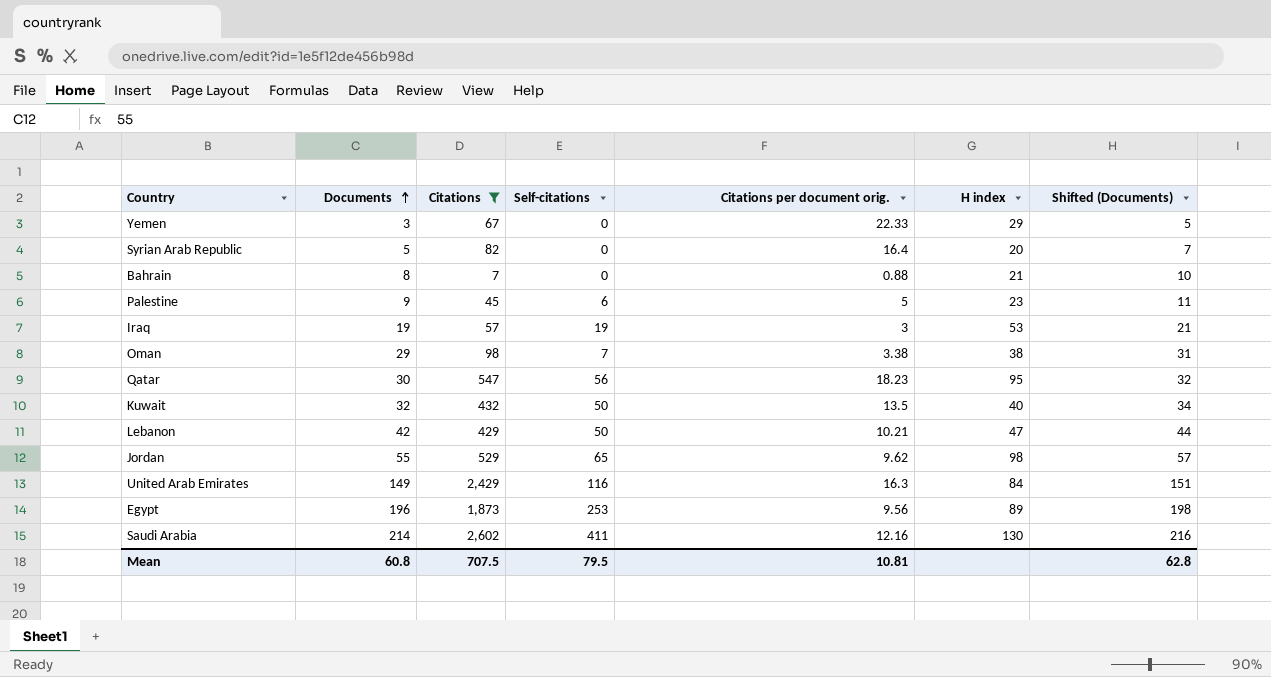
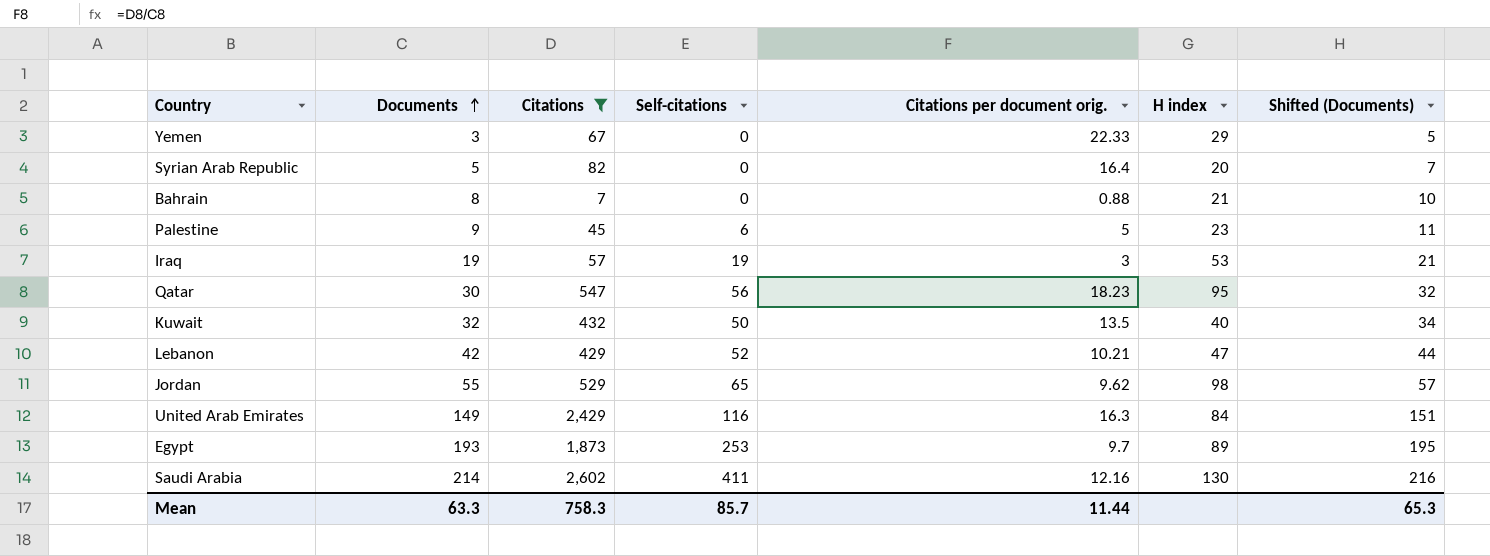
row Oman: 29 | 98 | 7 | 3.38 | 38 | 31 -> none
Lebanon | Self-citations: 50 -> 52
Egypt | Documents: 196 -> 193
Egypt | Citations per document orig.: 9.56 -> 9.7
Egypt | Shifted (Documents): 198 -> 195
Mean | Documents: 60.8 -> 63.3
Mean | Citations: 707.5 -> 758.3
Mean | Self-citations: 79.5 -> 85.7
Mean | Citations per document orig.: 10.81 -> 11.44
Mean | Shifted (Documents): 62.8 -> 65.3

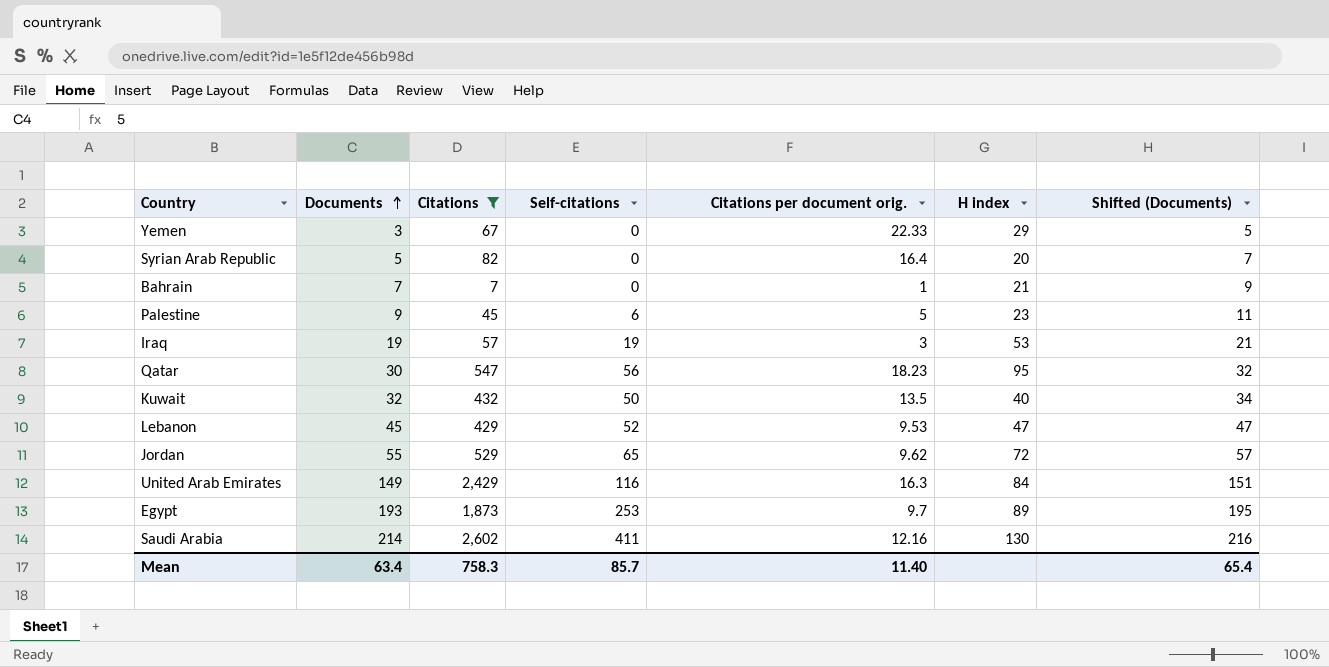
Bahrain | Documents: 8 -> 7
Bahrain | Citations per document orig.: 0.88 -> 1
Bahrain | Shifted (Documents): 10 -> 9
Lebanon | Documents: 42 -> 45
Lebanon | Citations per document orig.: 10.21 -> 9.53
Lebanon | Shifted (Documents): 44 -> 47
Jordan | H index: 98 -> 72
Mean | Documents: 63.3 -> 63.4
Mean | Citations per document orig.: 11.44 -> 11.40
Mean | Shifted (Documents): 65.3 -> 65.4

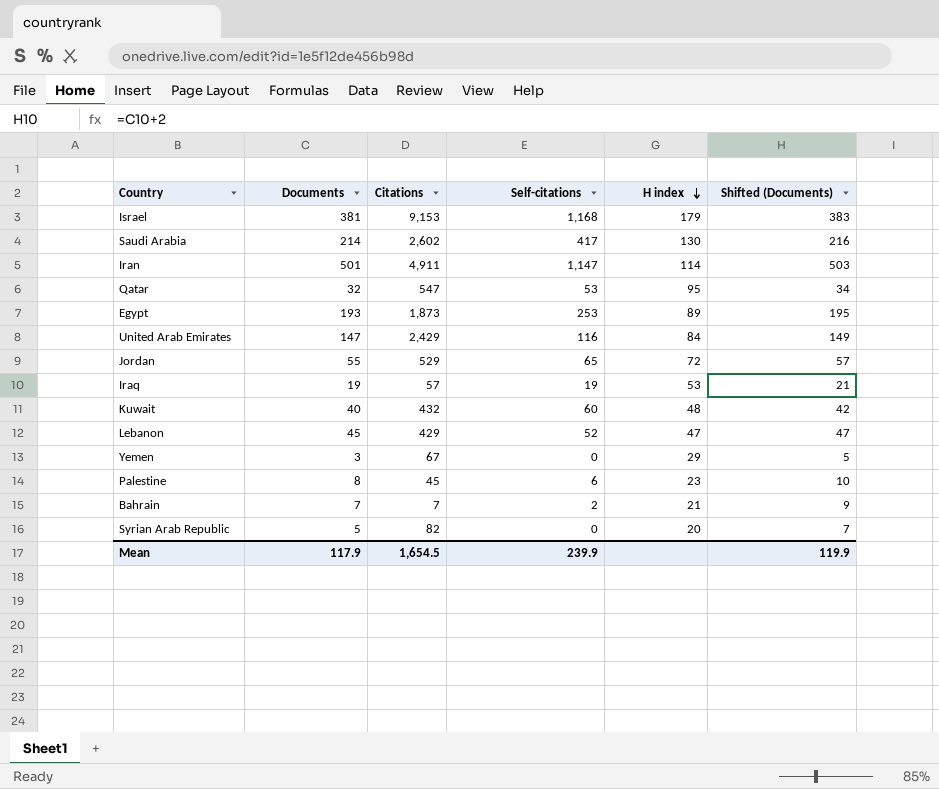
filter: Citations <= 2,602 -> none
row order: Documents ascending -> H index descending
column Citations per document orig. | formula: [Citations] / [Documents] -> none
Saudi Arabia | Self-citations: 411 -> 417
Qatar | Documents: 30 -> 32
Qatar | Self-citations: 56 -> 53
Qatar | Shifted (Documents): 32 -> 34
United Arab Emirates | Documents: 149 -> 147
United Arab Emirates | Shifted (Documents): 151 -> 149
Kuwait | Documents: 32 -> 40
Kuwait | Self-citations: 50 -> 60
Kuwait | H index: 40 -> 48
Kuwait | Shifted (Documents): 34 -> 42
Palestine | Documents: 9 -> 8
Palestine | Shifted (Documents): 11 -> 10
Bahrain | Self-citations: 0 -> 2
Mean | Documents: 63.4 -> 117.9
Mean | Citations: 758.3 -> 1,654.5
Mean | Self-citations: 85.7 -> 239.9
Mean | Shifted (Documents): 65.4 -> 119.9

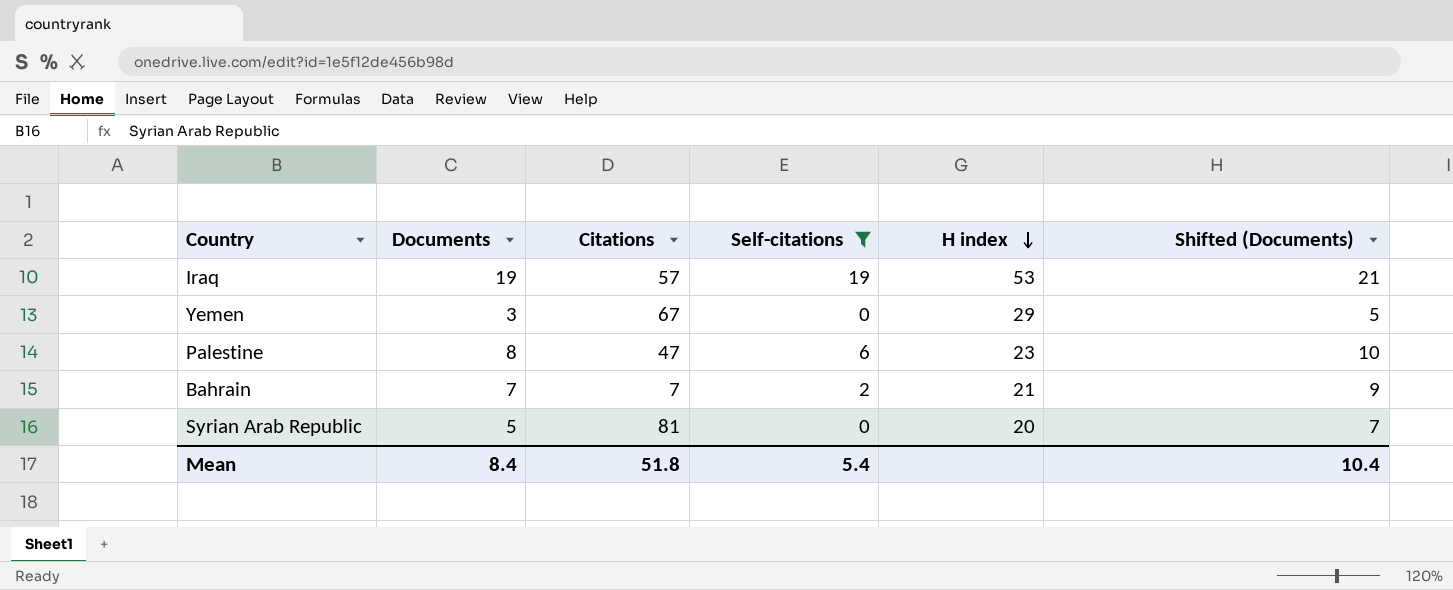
filter: none -> Self-citations <= 19
Palestine | Citations: 45 -> 47
Syrian Arab Republic | Citations: 82 -> 81
Mean | Documents: 117.9 -> 8.4
Mean | Citations: 1,654.5 -> 51.8
Mean | Self-citations: 239.9 -> 5.4
Mean | Shifted (Documents): 119.9 -> 10.4

